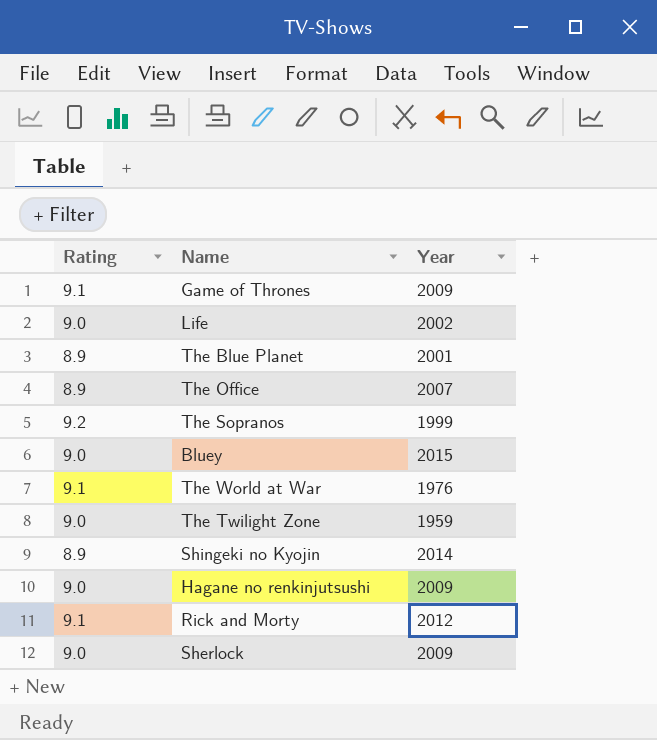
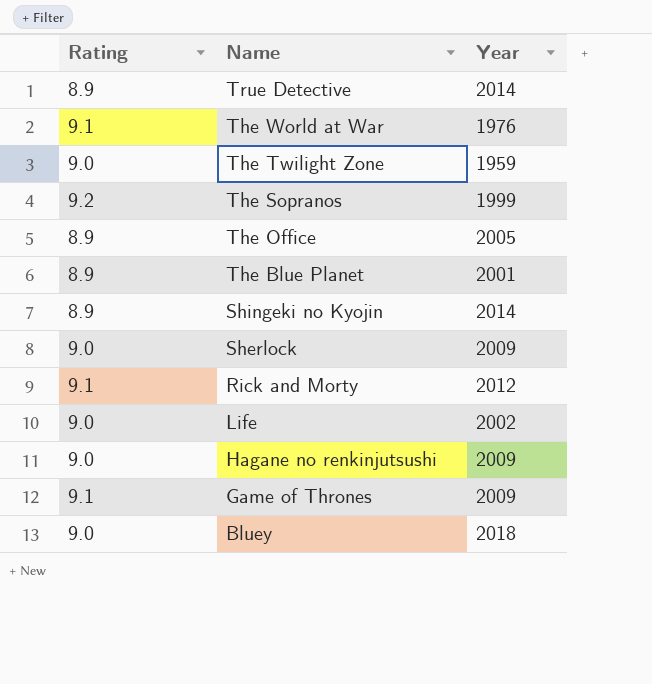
row order: none -> Name descending
row True Detective: none -> 8.9 | 2014
The Office | Year: 2007 -> 2005
Bluey | Year: 2015 -> 2018

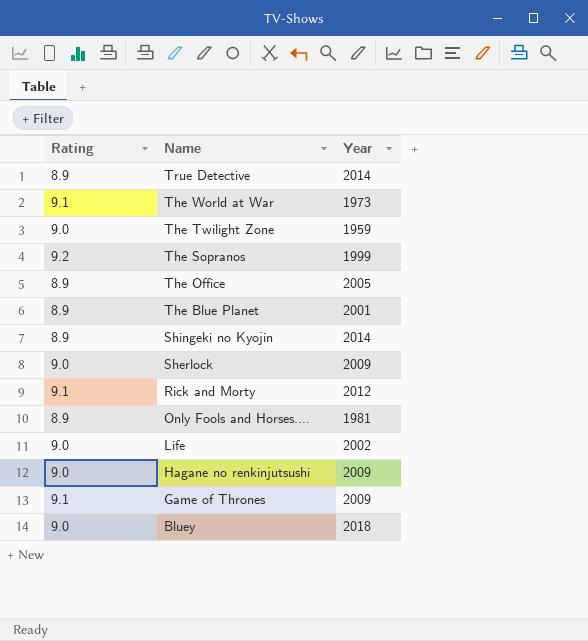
The World at War | Year: 1976 -> 1973
row Only Fools and Horses....: none -> 8.9 | 1981

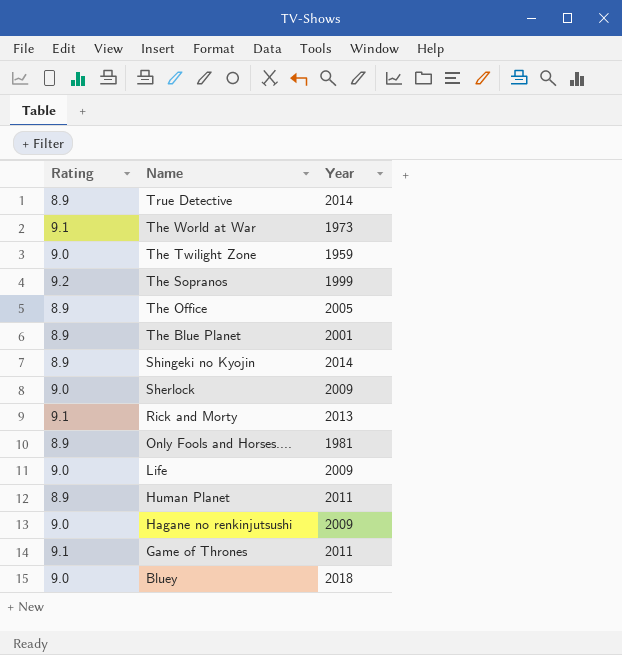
Rick and Morty | Year: 2012 -> 2013
Life | Year: 2002 -> 2009
row Human Planet: none -> 8.9 | 2011
Game of Thrones | Year: 2009 -> 2011

